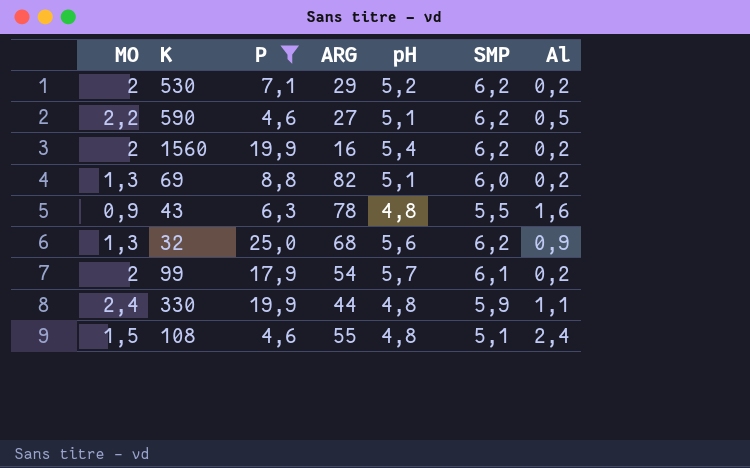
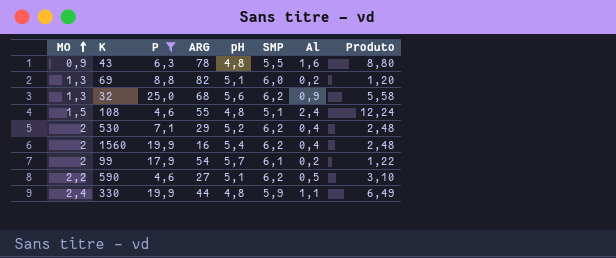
row order: none -> MO ascending
column Produto | formula: none -> [SMP] * [Al]
530 | Al: 0,2 -> 0,4
1560 | Al: 0,2 -> 0,4

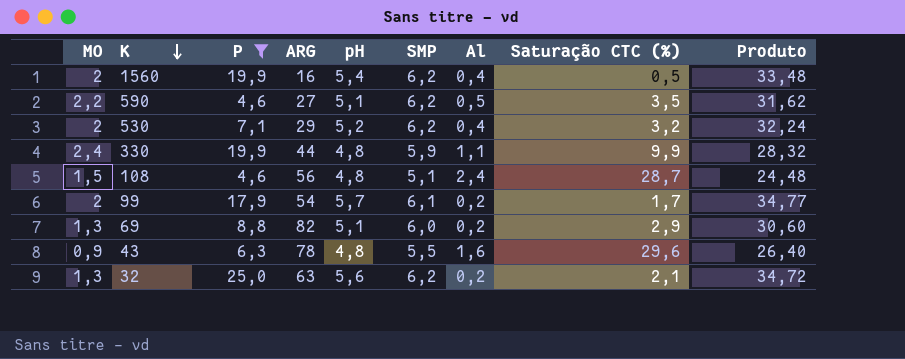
row order: MO ascending -> K descending
column Saturação CTC (%) | position: none -> 8
column Produto | formula: [SMP] * [Al] -> [pH] * [SMP]
108 | ARG: 55 -> 56
32 | ARG: 68 -> 63
32 | Al: 0,9 -> 0,2

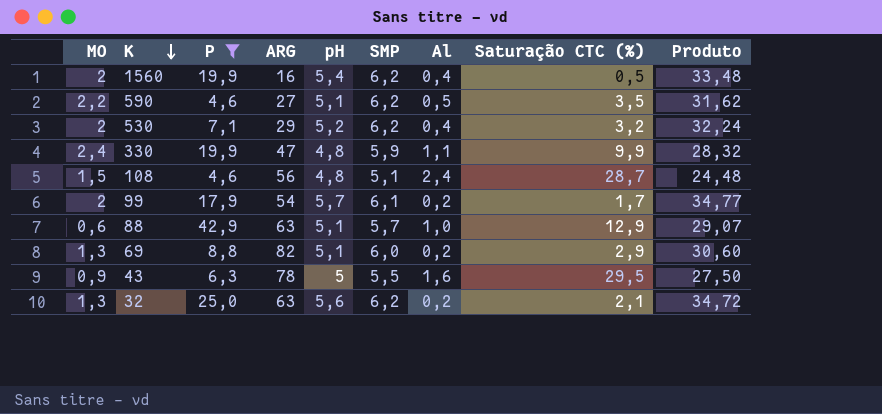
330 | ARG: 44 -> 47
row 88: none -> 0,6 | 42,9 | 63 | 5,1 | 5,7 | 1,0 | 12,9 | 29,07
43 | pH: 4,8 -> 5
43 | Saturação CTC (%): 29,6 -> 29,5
43 | Produto: 26,40 -> 27,50

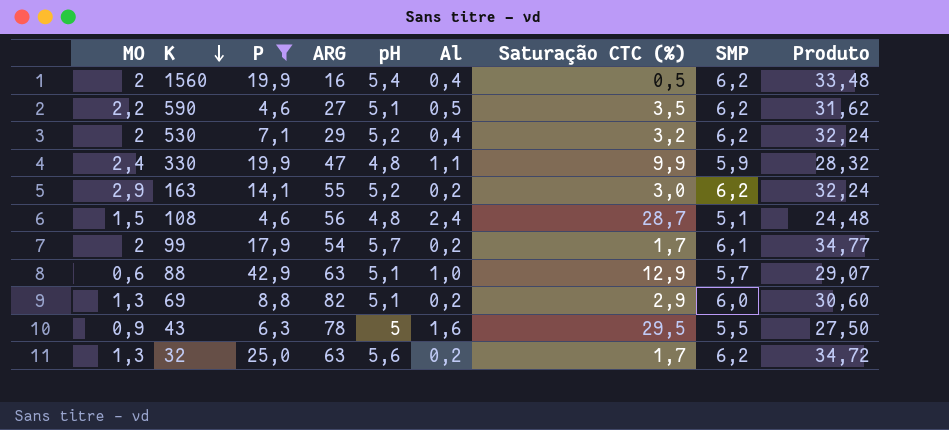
column SMP | position: 6 -> 8
row 163: none -> 2,9 | 14,1 | 55 | 5,2 | 0,2 | 3,0 | 6,2 | 32,24
32 | Saturação CTC (%): 2,1 -> 1,7

